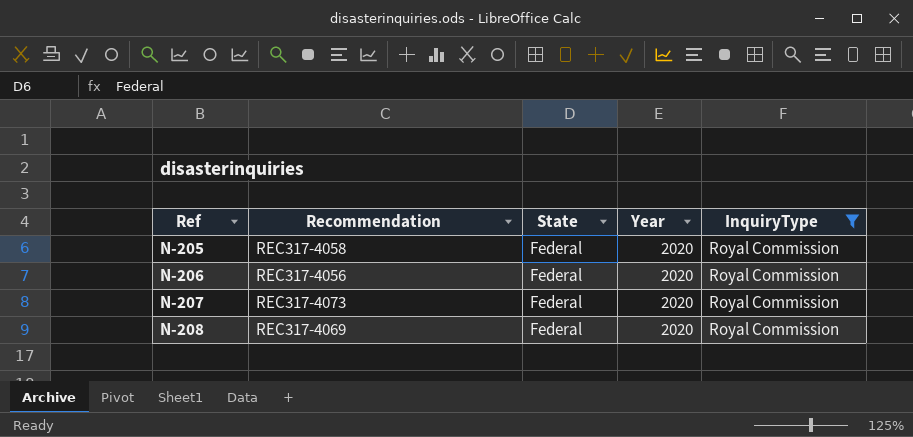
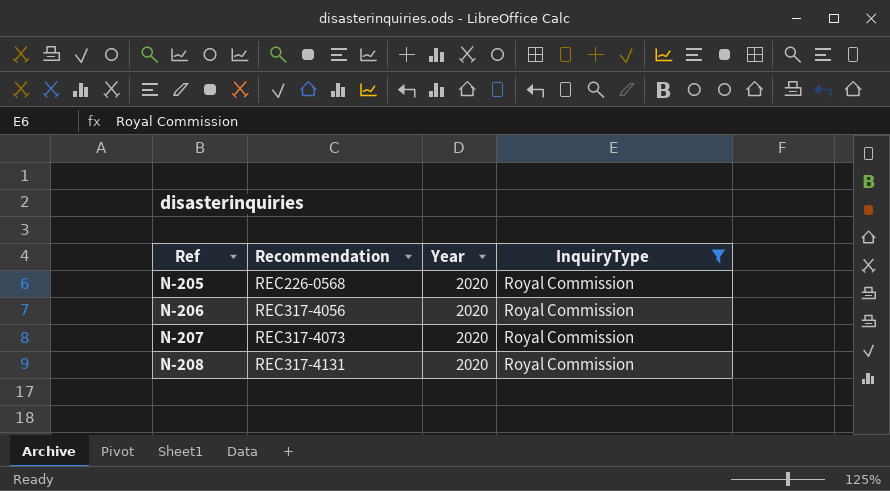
column State | position: 3 -> none
N-205 | Recommendation: REC317-4058 -> REC226-0568
N-208 | Recommendation: REC317-4069 -> REC317-4131

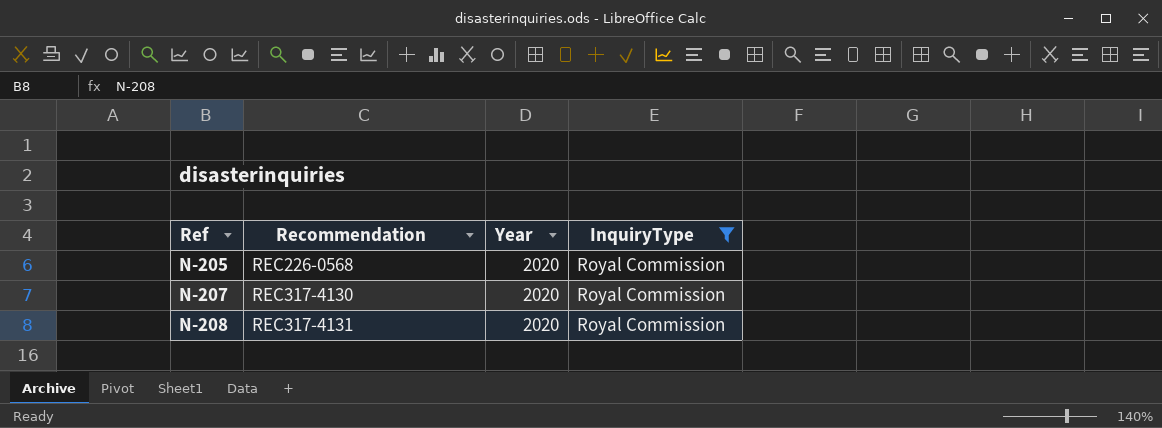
row N-206: REC317-4056 | 2020 | Royal Commission -> none
N-207 | Recommendation: REC317-4073 -> REC317-4130

